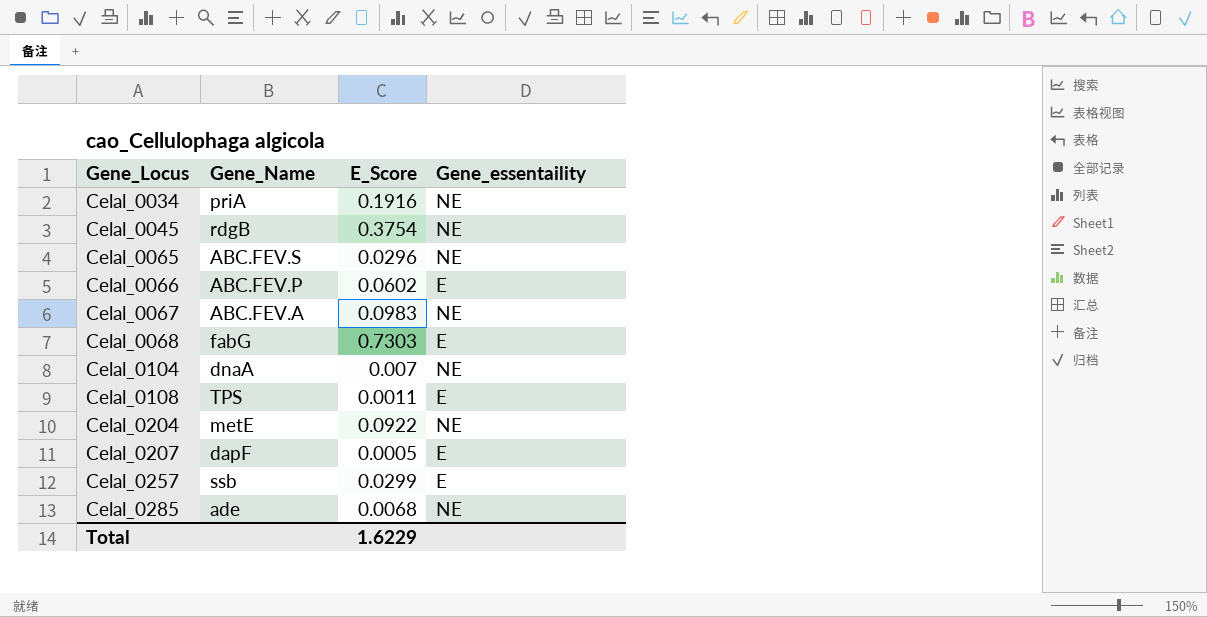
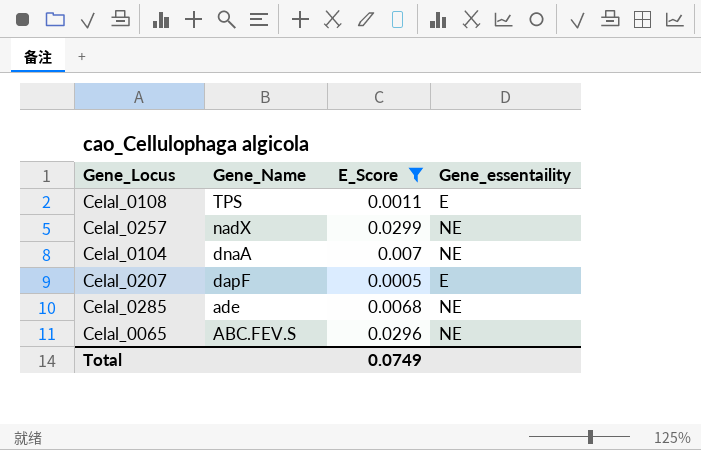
filter: none -> E_Score <= 0.0299
row order: Gene_Locus ascending -> Gene_Name descending
Celal_0257 | Gene_Name: ssb -> nadX
Celal_0257 | Gene_essentaility: E -> NE
Total | E_Score: 1.6229 -> 0.0749

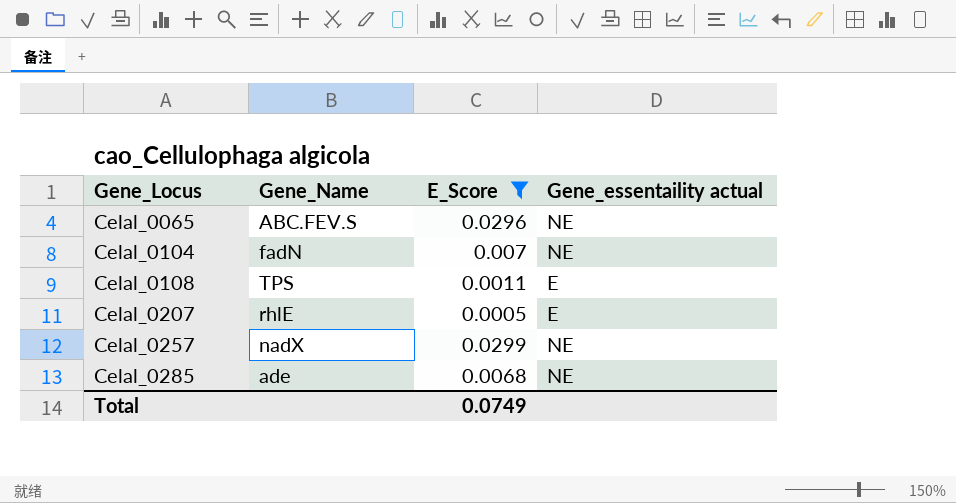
row order: Gene_Name descending -> Gene_Locus ascending
column name: Gene_essentaility -> Gene_essentaility actual
Celal_0104 | Gene_Name: dnaA -> fadN
Celal_0207 | Gene_Name: dapF -> rhlE

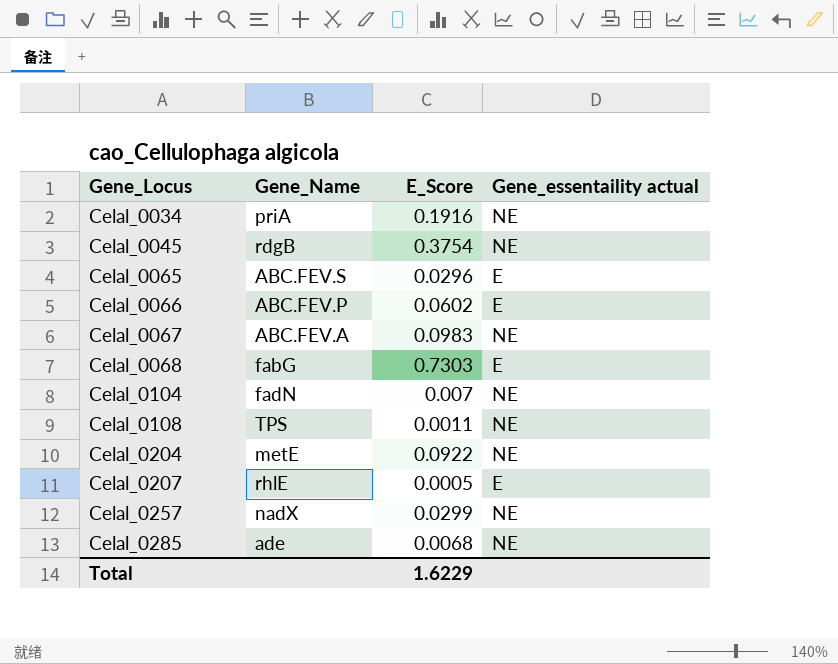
filter: E_Score <= 0.0299 -> none
Celal_0065 | Gene_essentaility actual: NE -> E
Celal_0108 | Gene_essentaility actual: E -> NE
Total | E_Score: 0.0749 -> 1.6229

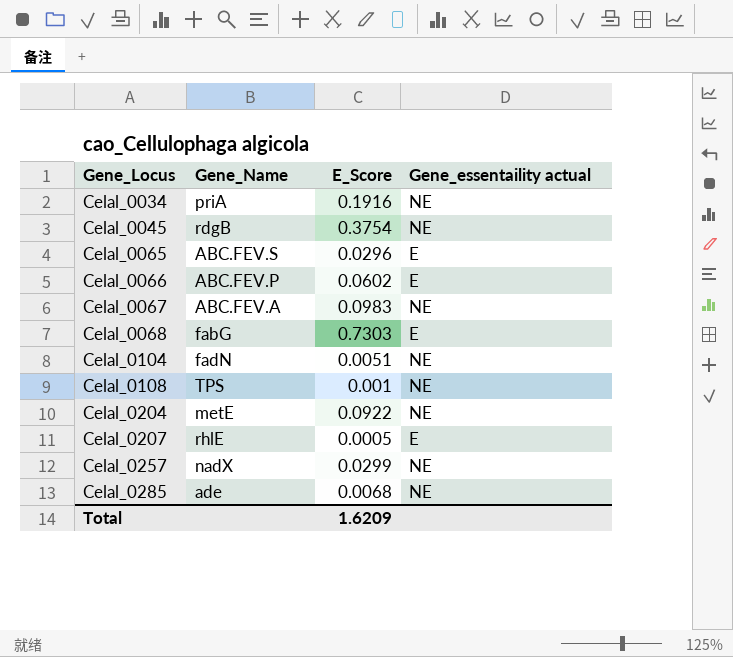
Celal_0104 | E_Score: 0.007 -> 0.0051
Celal_0108 | E_Score: 0.0011 -> 0.001
Total | E_Score: 1.6229 -> 1.6209

